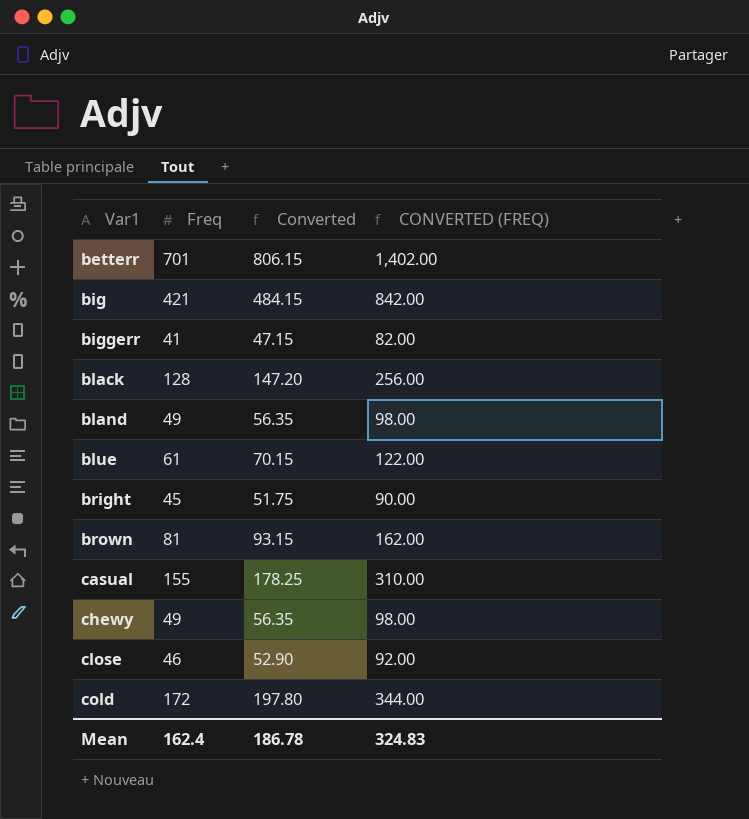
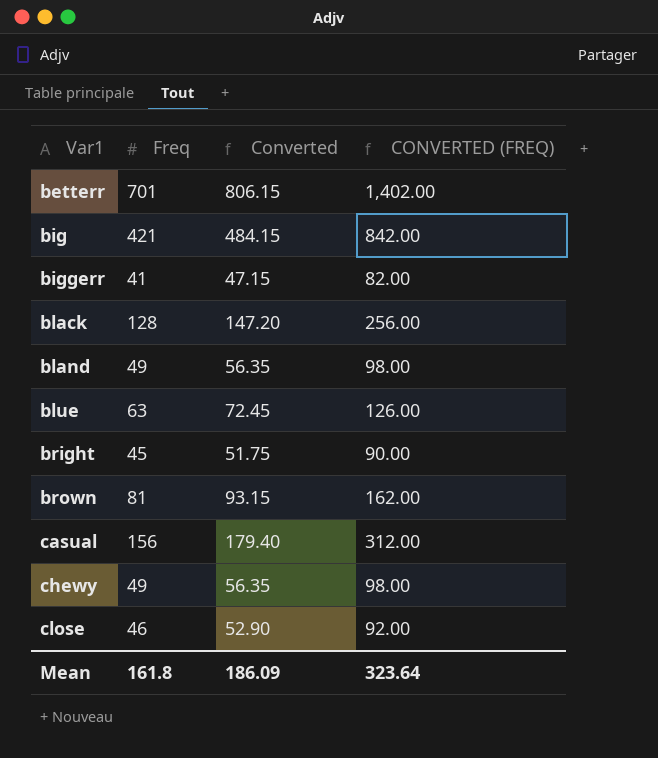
row cold: 172 | 197.80 | 344.00 -> none
blue | Freq: 61 -> 63
blue | Converted: 70.15 -> 72.45
blue | CONVERTED (FREQ): 122.00 -> 126.00
casual | Freq: 155 -> 156
casual | Converted: 178.25 -> 179.40
casual | CONVERTED (FREQ): 310.00 -> 312.00
Mean | Freq: 162.4 -> 161.8
Mean | Converted: 186.78 -> 186.09
Mean | CONVERTED (FREQ): 324.83 -> 323.64

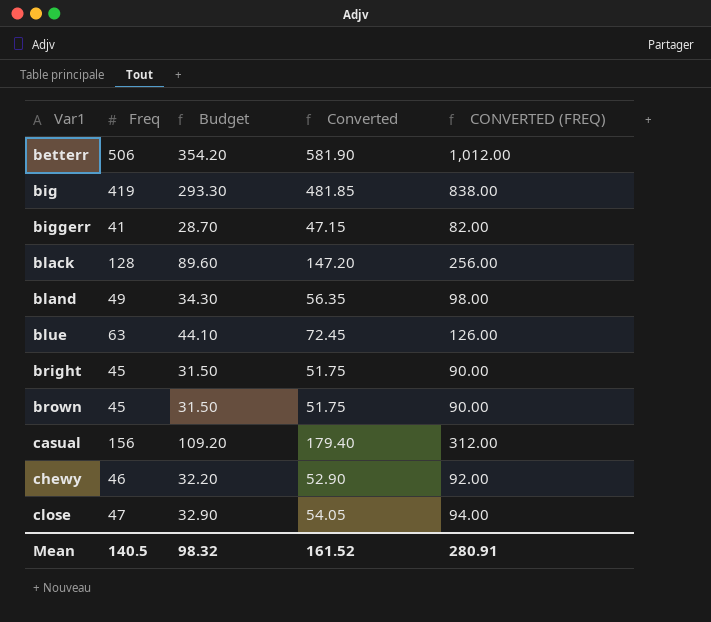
column Budget | formula: none -> [Freq] * 0.7
betterr | Freq: 701 -> 506
betterr | Converted: 806.15 -> 581.90
betterr | CONVERTED (FREQ): 1,402.00 -> 1,012.00
big | Freq: 421 -> 419
big | Converted: 484.15 -> 481.85
big | CONVERTED (FREQ): 842.00 -> 838.00
brown | Freq: 81 -> 45
brown | Converted: 93.15 -> 51.75
brown | CONVERTED (FREQ): 162.00 -> 90.00
chewy | Freq: 49 -> 46
chewy | Converted: 56.35 -> 52.90
chewy | CONVERTED (FREQ): 98.00 -> 92.00
close | Freq: 46 -> 47
close | Converted: 52.90 -> 54.05
close | CONVERTED (FREQ): 92.00 -> 94.00
Mean | Freq: 161.8 -> 140.5
Mean | Converted: 186.09 -> 161.52
Mean | CONVERTED (FREQ): 323.64 -> 280.91

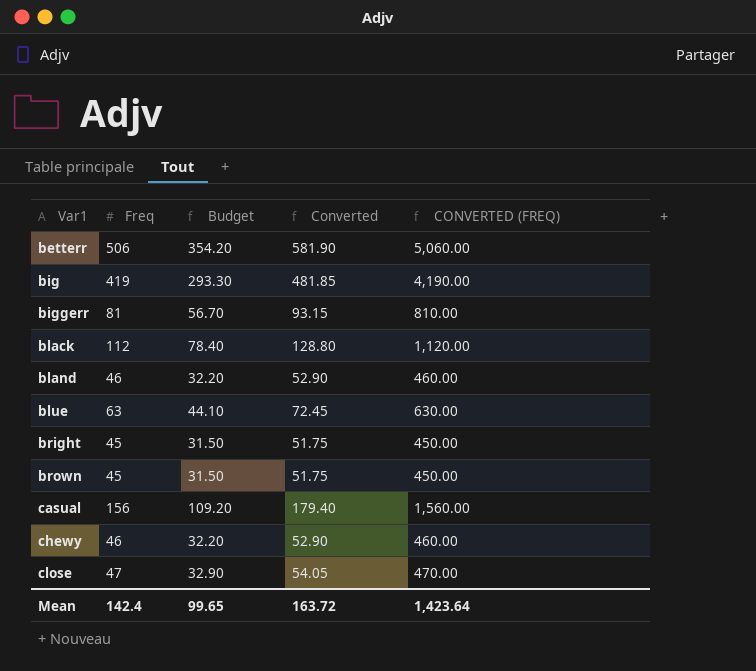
column CONVERTED (FREQ) | formula: [Freq] * 2 -> [Freq] * 10
biggerr | Freq: 41 -> 81
biggerr | Budget: 28.70 -> 56.70
biggerr | Converted: 47.15 -> 93.15
black | Freq: 128 -> 112
black | Budget: 89.60 -> 78.40
black | Converted: 147.20 -> 128.80
bland | Freq: 49 -> 46
bland | Budget: 34.30 -> 32.20
bland | Converted: 56.35 -> 52.90
Mean | Freq: 140.5 -> 142.4
Mean | Budget: 98.32 -> 99.65
Mean | Converted: 161.52 -> 163.72
Mean | CONVERTED (FREQ): 280.91 -> 1,423.64

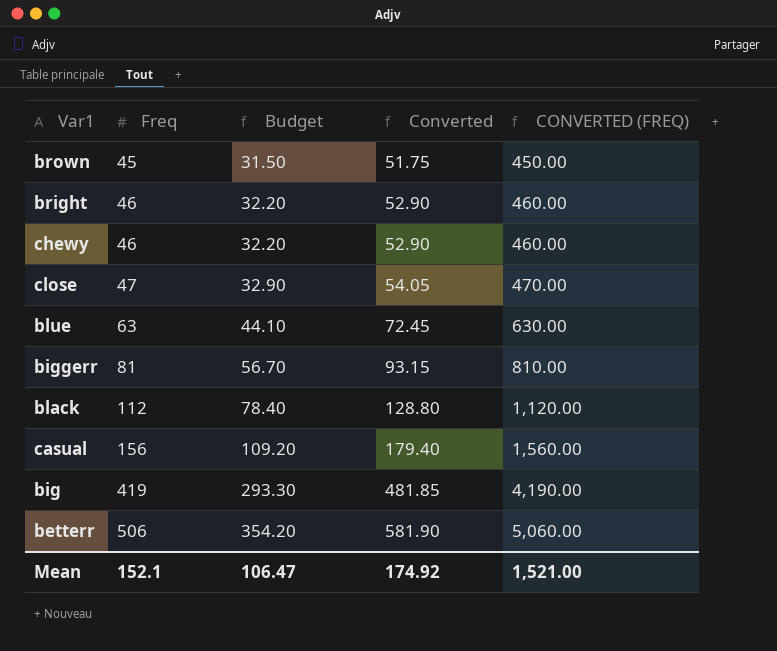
row order: Var1 ascending -> Freq ascending
row bland: 46 | 32.20 | 52.90 | 460.00 -> none
bright | Freq: 45 -> 46
bright | Budget: 31.50 -> 32.20
bright | Converted: 51.75 -> 52.90
bright | CONVERTED (FREQ): 450.00 -> 460.00
Mean | Freq: 142.4 -> 152.1
Mean | Budget: 99.65 -> 106.47
Mean | Converted: 163.72 -> 174.92
Mean | CONVERTED (FREQ): 1,423.64 -> 1,521.00

